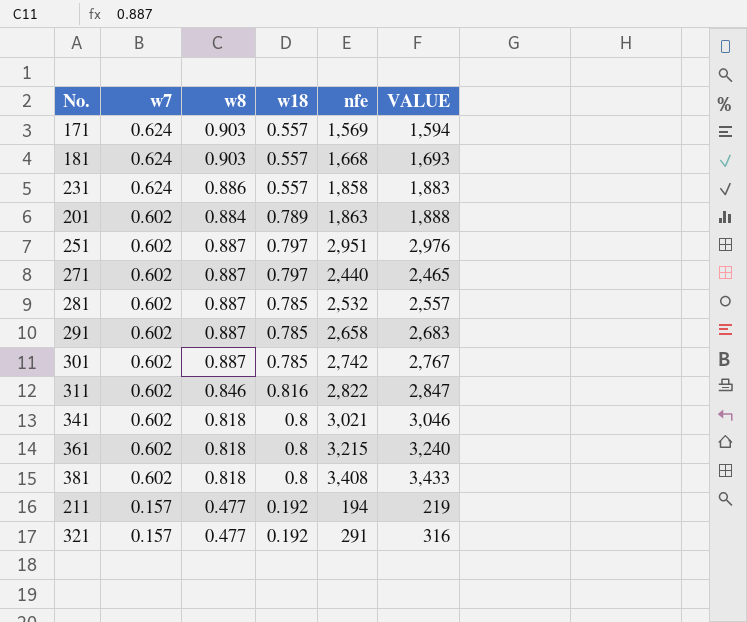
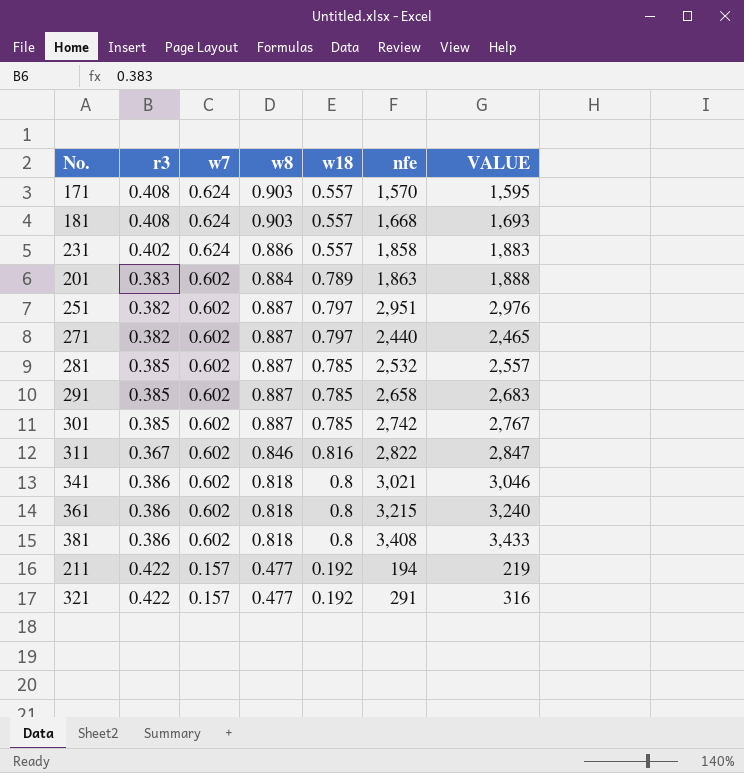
column r3 | position: none -> 2
171 | nfe: 1,569 -> 1,570
171 | VALUE: 1,594 -> 1,595

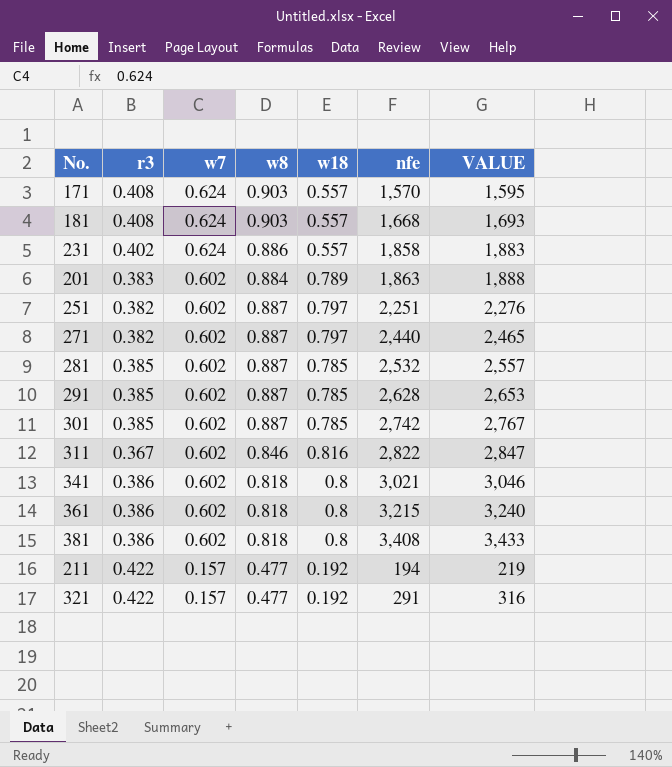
251 | nfe: 2,951 -> 2,251
251 | VALUE: 2,976 -> 2,276
291 | nfe: 2,658 -> 2,628
291 | VALUE: 2,683 -> 2,653

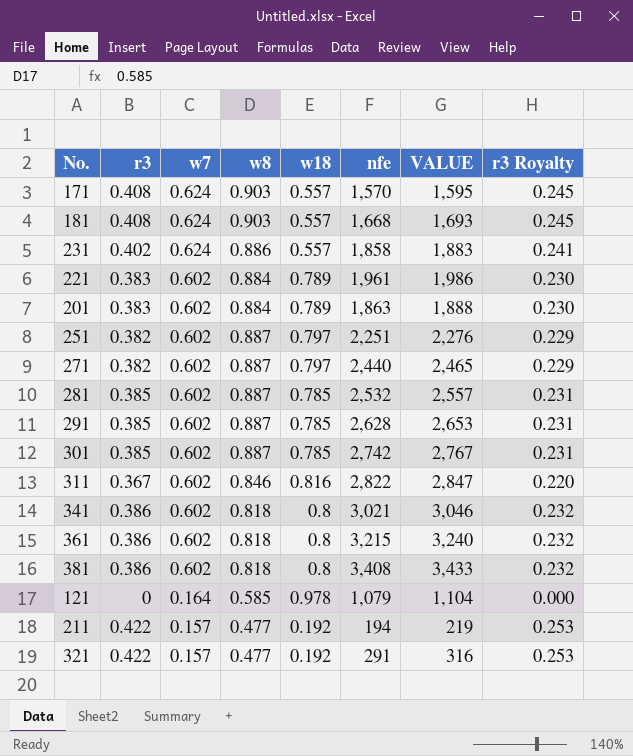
column r3 Royalty | formula: none -> [r3] * 0.6
row 221: none -> 0.383 | 0.602 | 0.884 | 0.789 | 1,961 | 1,986 | 0.230
row 121: none -> 0 | 0.164 | 0.585 | 0.978 | 1,079 | 1,104 | 0.000

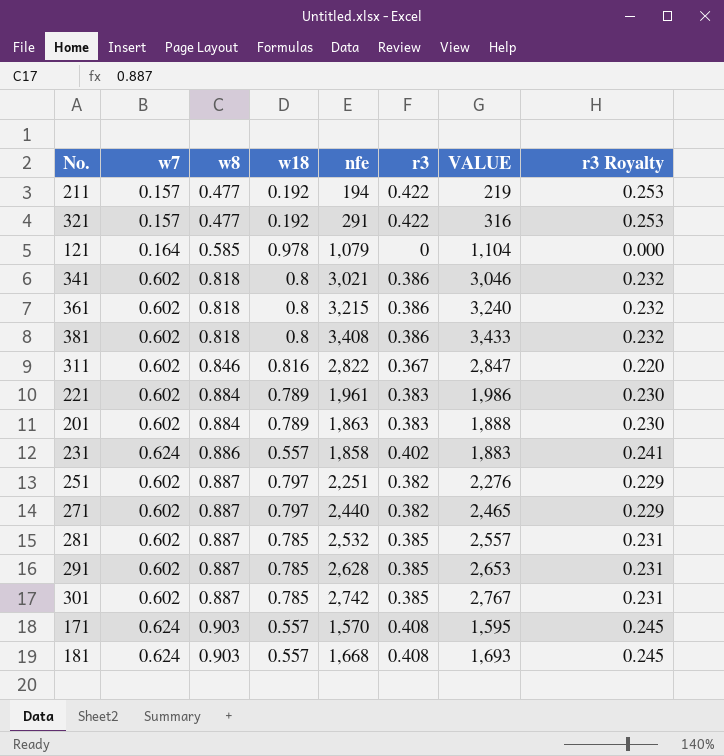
row order: w7 descending -> w8 ascending
column r3 | position: 2 -> 6

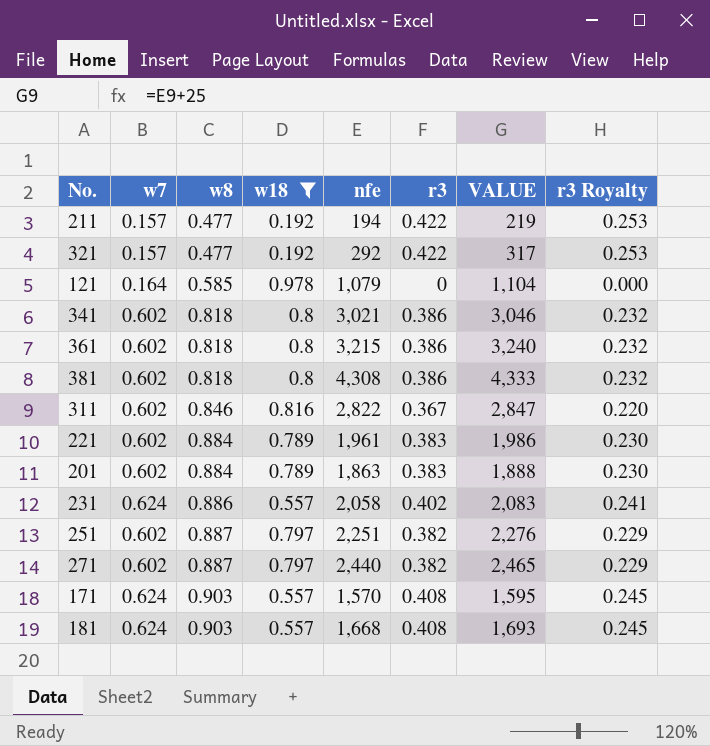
filter: none -> w18 != 0.785
321 | nfe: 291 -> 292
321 | VALUE: 316 -> 317
381 | nfe: 3,408 -> 4,308
381 | VALUE: 3,433 -> 4,333
231 | nfe: 1,858 -> 2,058
231 | VALUE: 1,883 -> 2,083

